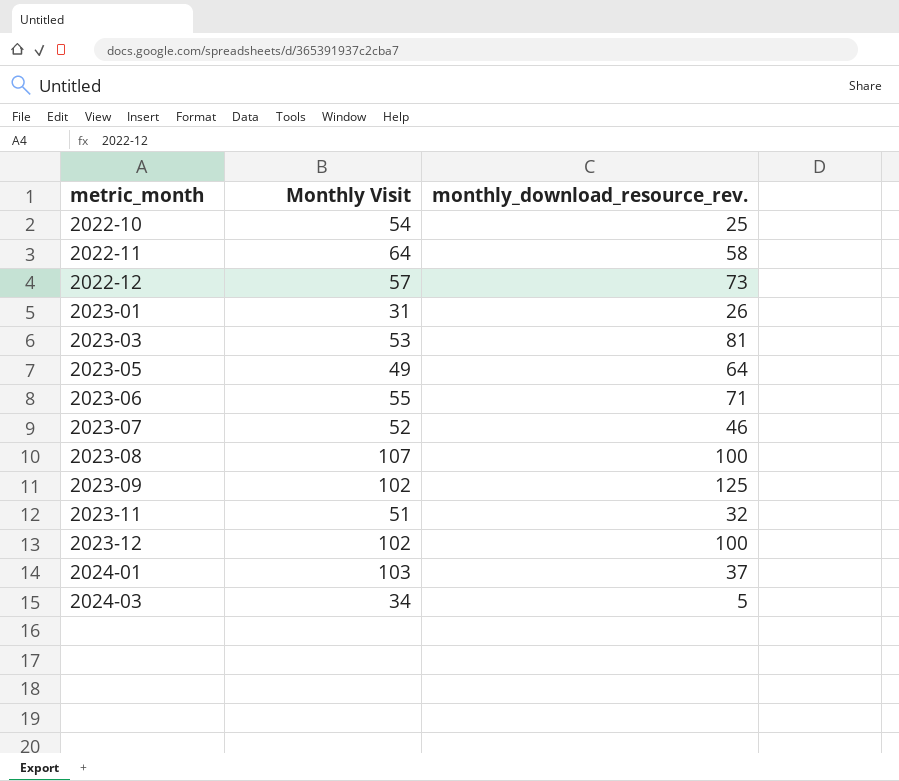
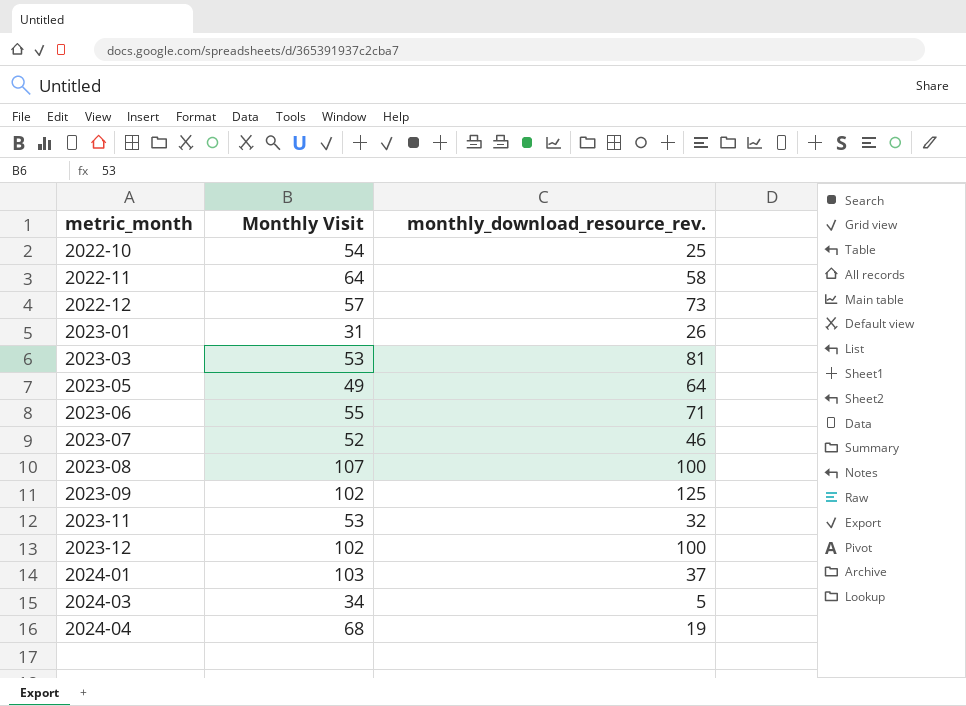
2023-11 | Monthly Visit: 51 -> 53
row 2024-04: none -> 68 | 19

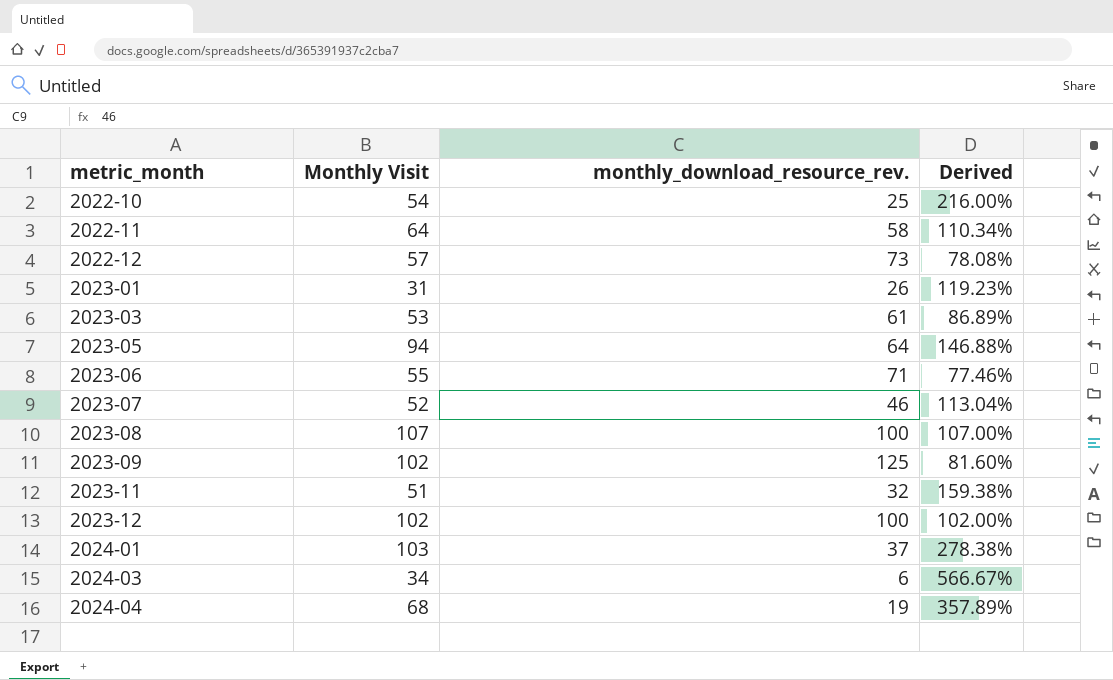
column Derived | formula: none -> [Monthly Visit] / [monthly_download_resource_rev.]
2023-03 | monthly_download_resource_rev.: 81 -> 61
2023-05 | Monthly Visit: 49 -> 94
2023-11 | Monthly Visit: 53 -> 51
2024-03 | monthly_download_resource_rev.: 5 -> 6

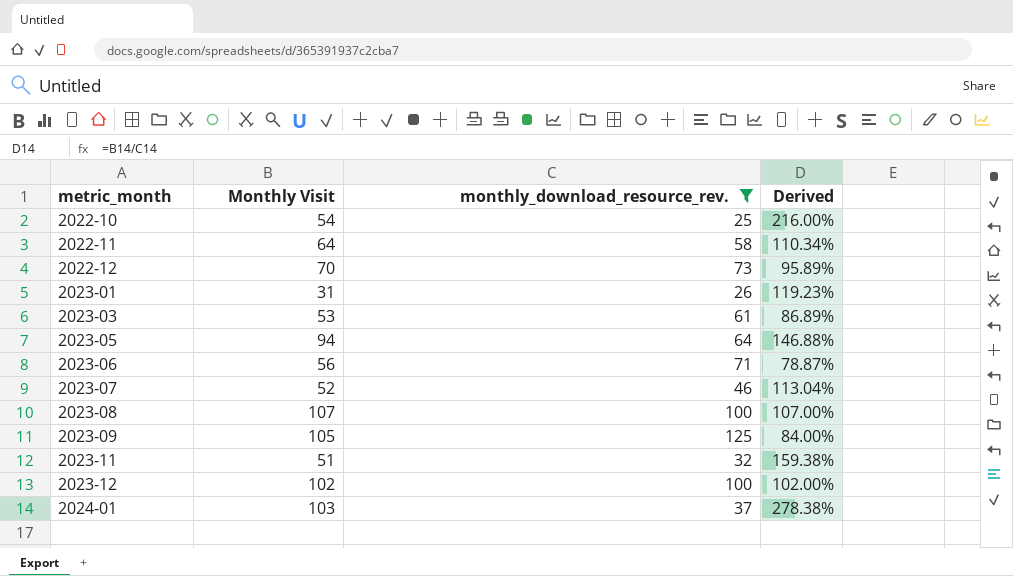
filter: none -> monthly_download_resource_rev. >= 25
2022-12 | Monthly Visit: 57 -> 70
2022-12 | Derived: 78.08% -> 95.89%
2023-06 | Monthly Visit: 55 -> 56
2023-06 | Derived: 77.46% -> 78.87%
2023-09 | Monthly Visit: 102 -> 105
2023-09 | Derived: 81.60% -> 84.00%

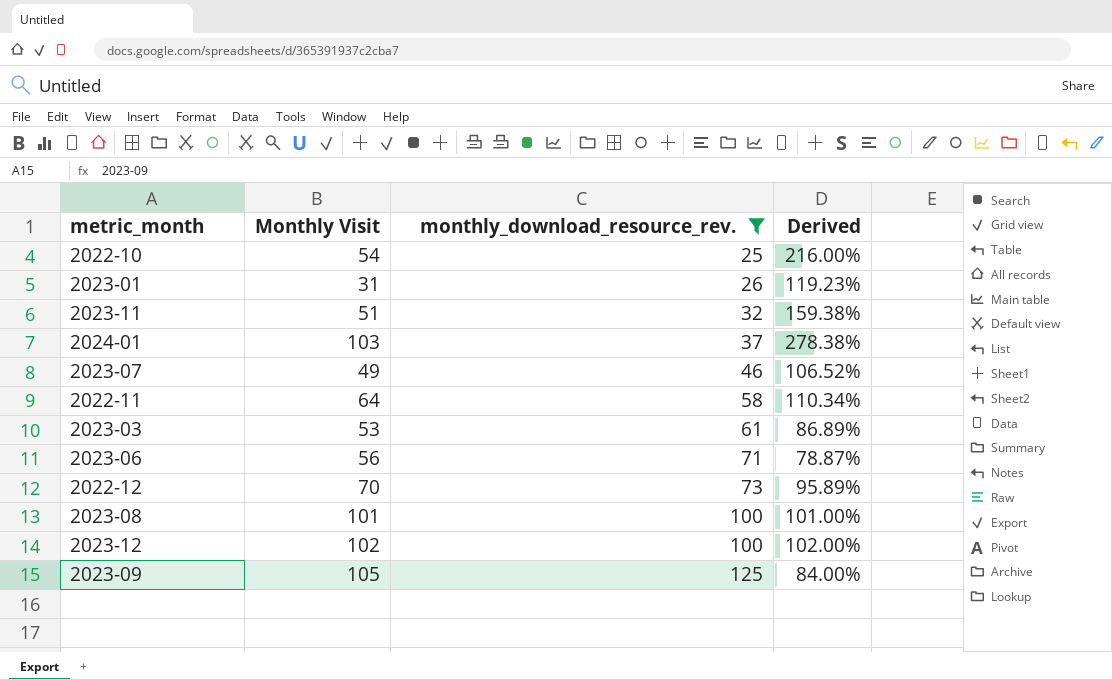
row order: metric_month ascending -> monthly_download_resource_rev. ascending
row 2023-05: 94 | 64 | 146.88% -> none
2023-07 | Monthly Visit: 52 -> 49
2023-07 | Derived: 113.04% -> 106.52%
2023-08 | Monthly Visit: 107 -> 101
2023-08 | Derived: 107.00% -> 101.00%

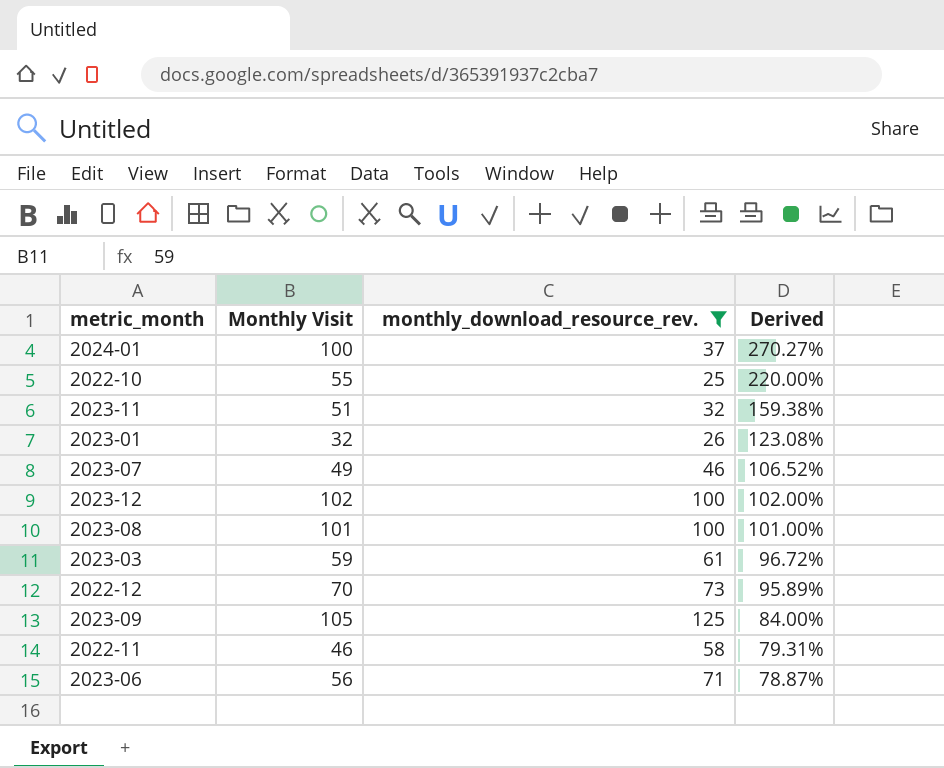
row order: monthly_download_resource_rev. ascending -> Derived descending
2024-01 | Monthly Visit: 103 -> 100
2024-01 | Derived: 278.38% -> 270.27%
2022-10 | Monthly Visit: 54 -> 55
2022-10 | Derived: 216.00% -> 220.00%
2023-01 | Monthly Visit: 31 -> 32
2023-01 | Derived: 119.23% -> 123.08%
2023-03 | Monthly Visit: 53 -> 59
2023-03 | Derived: 86.89% -> 96.72%
2022-11 | Monthly Visit: 64 -> 46
2022-11 | Derived: 110.34% -> 79.31%

